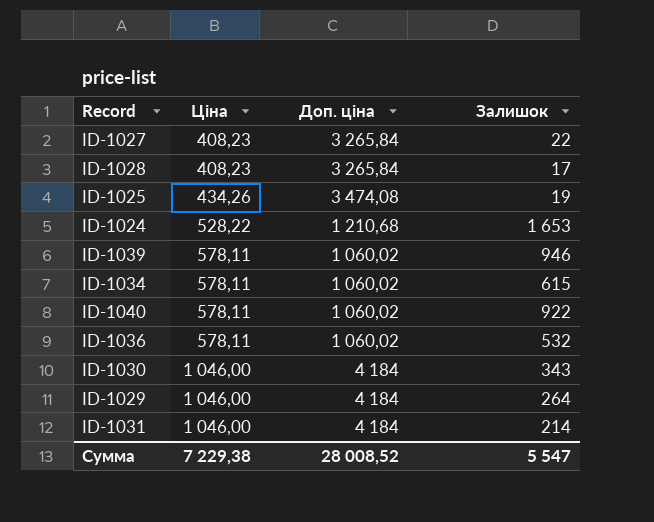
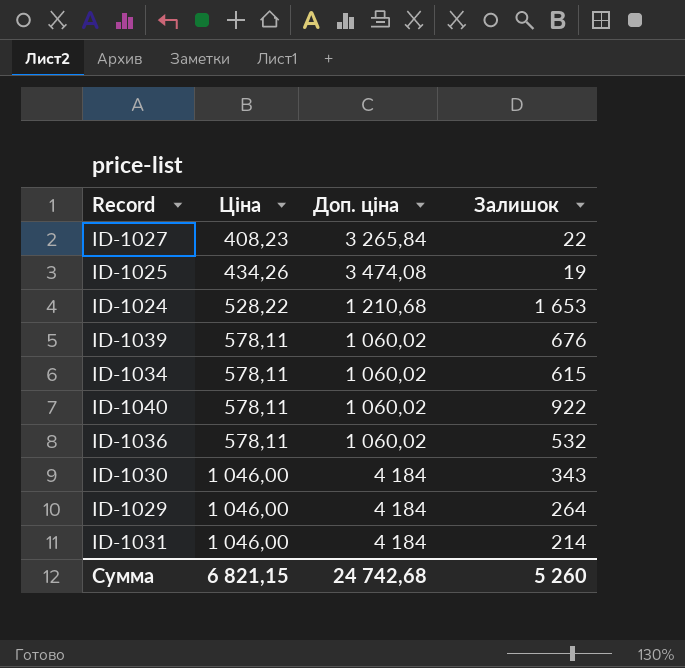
row ID-1028: 408,23 | 3 265,84 | 17 -> none
ID-1039 | Залишок: 946 -> 676
Сумма | Ціна: 7 229,38 -> 6 821,15
Сумма | Доп. ціна: 28 008,52 -> 24 742,68
Сумма | Залишок: 5 547 -> 5 260

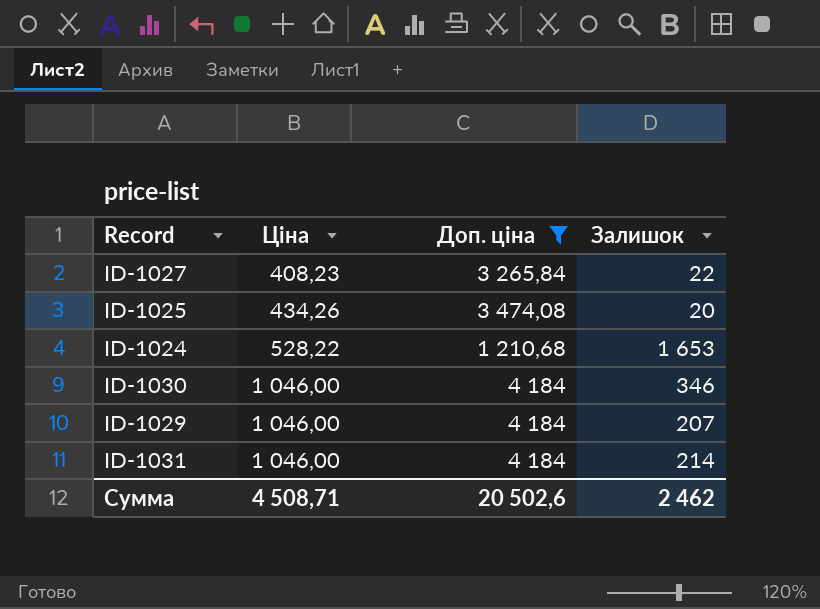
filter: none -> Доп. ціна != 1 060,02
ID-1025 | Залишок: 19 -> 20
ID-1030 | Залишок: 343 -> 346
ID-1029 | Залишок: 264 -> 207
Сумма | Ціна: 6 821,15 -> 4 508,71
Сумма | Доп. ціна: 24 742,68 -> 20 502,6
Сумма | Залишок: 5 260 -> 2 462

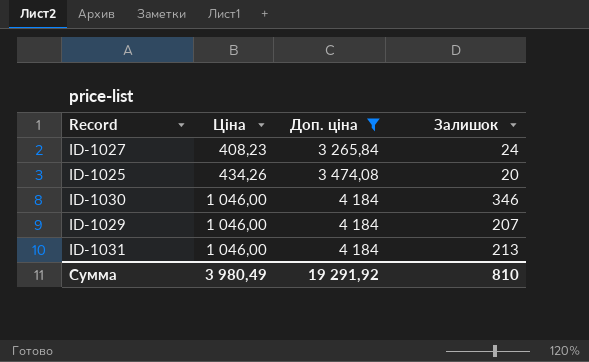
row ID-1024: 528,22 | 1 210,68 | 1 653 -> none
ID-1027 | Залишок: 22 -> 24
ID-1031 | Залишок: 214 -> 213
Сумма | Ціна: 4 508,71 -> 3 980,49
Сумма | Доп. ціна: 20 502,6 -> 19 291,92
Сумма | Залишок: 2 462 -> 810

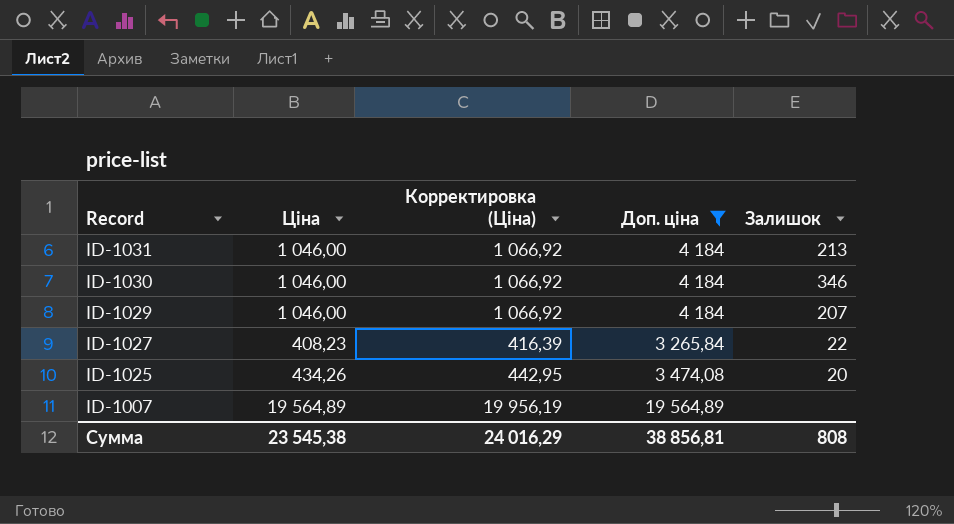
row order: Ціна ascending -> Record descending
column Корректировка (Ціна) | formula: none -> [Ціна] * 1,02
ID-1027 | Залишок: 24 -> 22
row ID-1007: none -> 19 564,89 | 19 956,19 | 19 564,89 | none
Сумма | Ціна: 3 980,49 -> 23 545,38
Сумма | Доп. ціна: 19 291,92 -> 38 856,81
Сумма | Залишок: 810 -> 808

